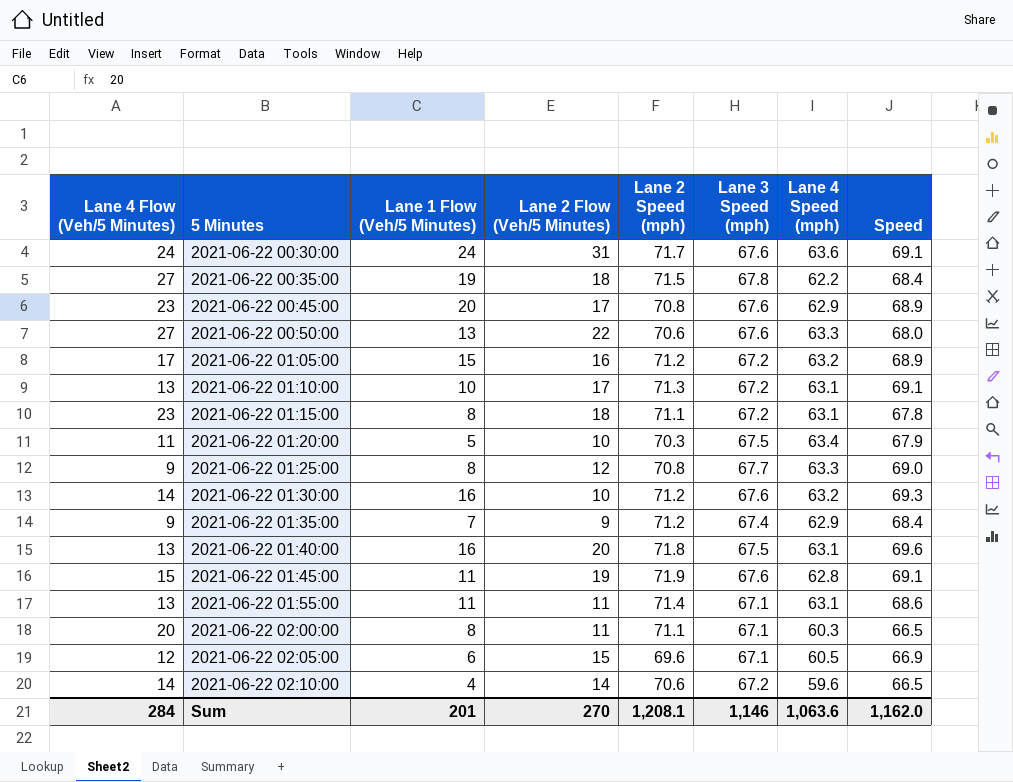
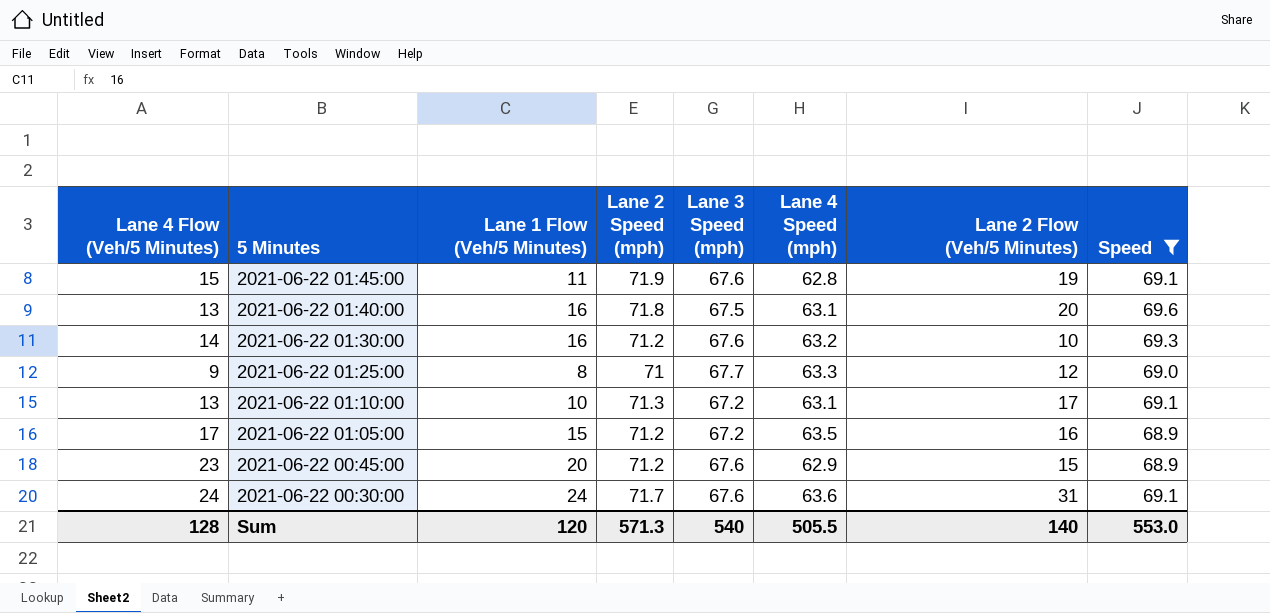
filter: none -> Speed >= 68.9
row order: 5 Minutes ascending -> 5 Minutes descending
column Lane 2 Flow (Veh/5 Minutes) | position: 4 -> 7
2021-06-22 01:25:00 | Lane 2 Speed (mph): 70.8 -> 71
2021-06-22 01:05:00 | Lane 4 Speed (mph): 63.2 -> 63.5
2021-06-22 00:45:00 | Lane 2 Speed (mph): 70.8 -> 71.2
2021-06-22 00:45:00 | Lane 2 Flow (Veh/5 Minutes): 17 -> 15
Sum | Lane 4 Flow (Veh/5 Minutes): 284 -> 128
Sum | Lane 1 Flow (Veh/5 Minutes): 201 -> 120
Sum | Lane 2 Speed (mph): 1,208.1 -> 571.3
Sum | Lane 3 Speed (mph): 1,146 -> 540
Sum | Lane 4 Speed (mph): 1,063.6 -> 505.5
Sum | Lane 2 Flow (Veh/5 Minutes): 270 -> 140
Sum | Speed: 1,162.0 -> 553.0

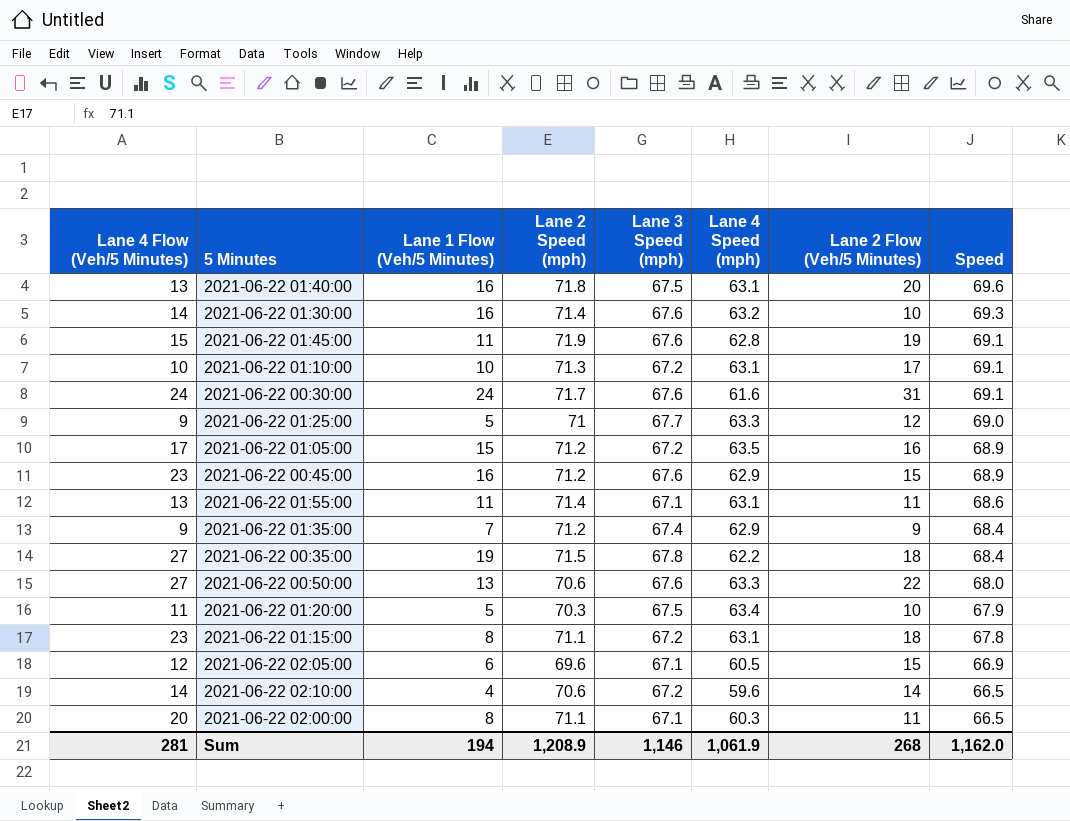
filter: Speed >= 68.9 -> none
row order: 5 Minutes descending -> Speed descending
2021-06-22 01:30:00 | Lane 2 Speed (mph): 71.2 -> 71.4
2021-06-22 01:10:00 | Lane 4 Flow (Veh/5 Minutes): 13 -> 10
2021-06-22 00:30:00 | Lane 4 Speed (mph): 63.6 -> 61.6
2021-06-22 01:25:00 | Lane 1 Flow (Veh/5 Minutes): 8 -> 5
2021-06-22 00:45:00 | Lane 1 Flow (Veh/5 Minutes): 20 -> 16
Sum | Lane 4 Flow (Veh/5 Minutes): 128 -> 281
Sum | Lane 1 Flow (Veh/5 Minutes): 120 -> 194
Sum | Lane 2 Speed (mph): 571.3 -> 1,208.9
Sum | Lane 3 Speed (mph): 540 -> 1,146
Sum | Lane 4 Speed (mph): 505.5 -> 1,061.9
Sum | Lane 2 Flow (Veh/5 Minutes): 140 -> 268
Sum | Speed: 553.0 -> 1,162.0

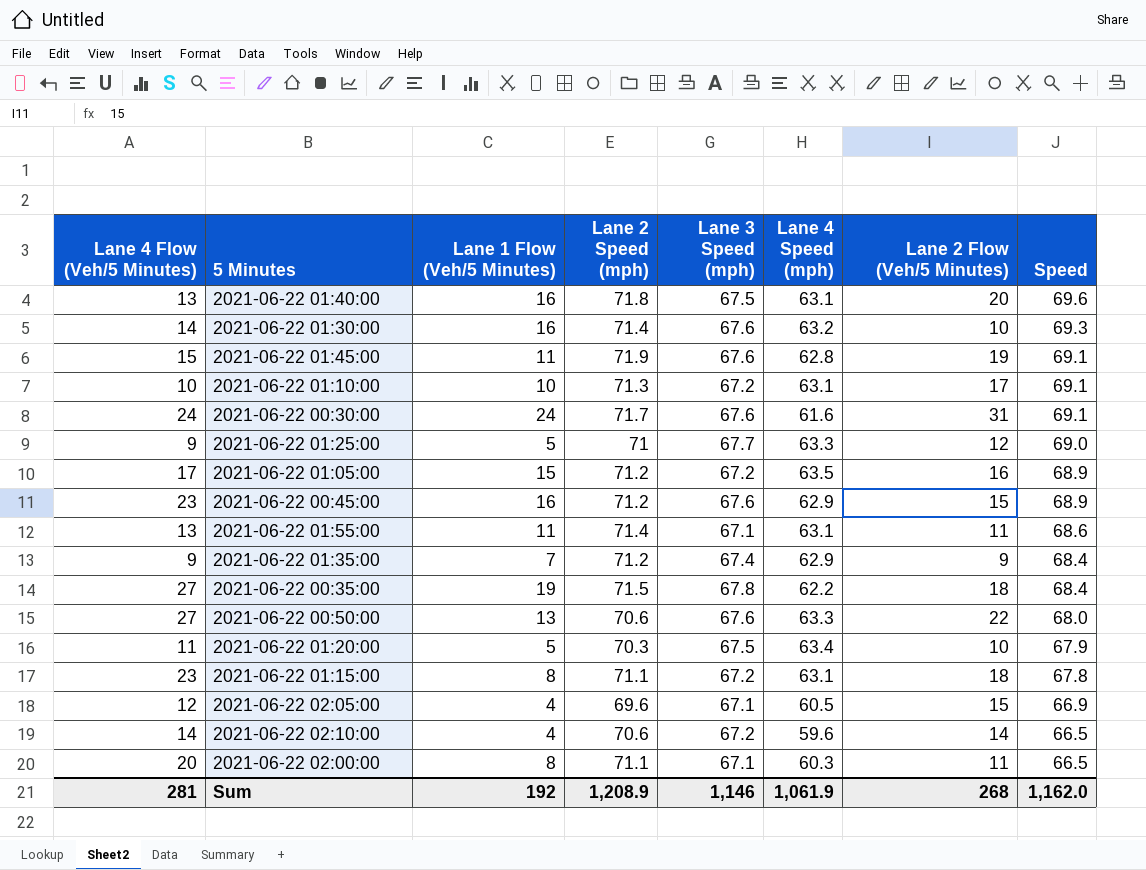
2021-06-22 02:05:00 | Lane 1 Flow (Veh/5 Minutes): 6 -> 4
Sum | Lane 1 Flow (Veh/5 Minutes): 194 -> 192

